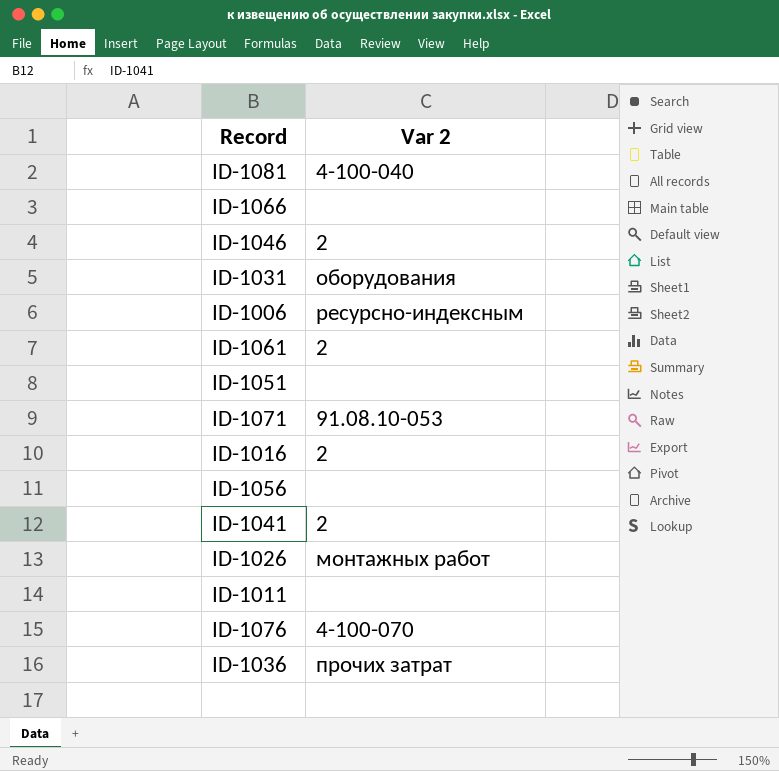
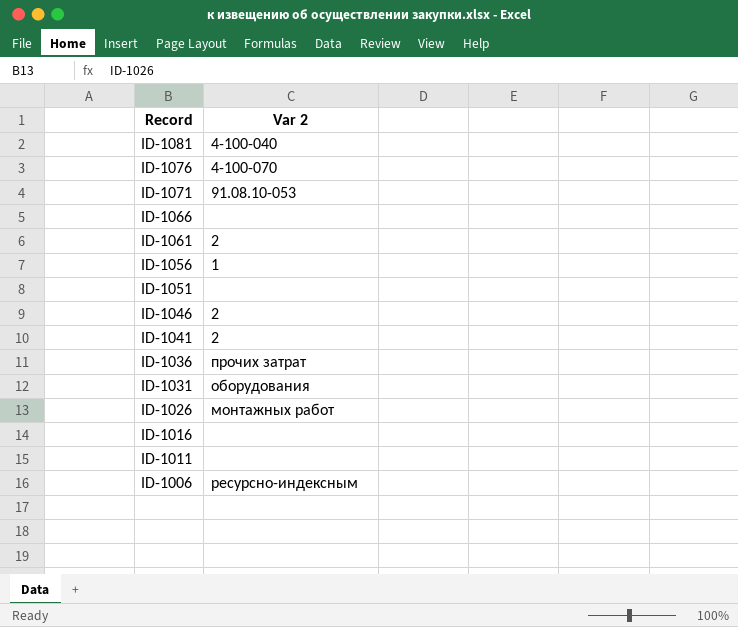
row order: none -> Record descending
ID-1056 | Var 2: none -> 1
ID-1016 | Var 2: 2 -> none

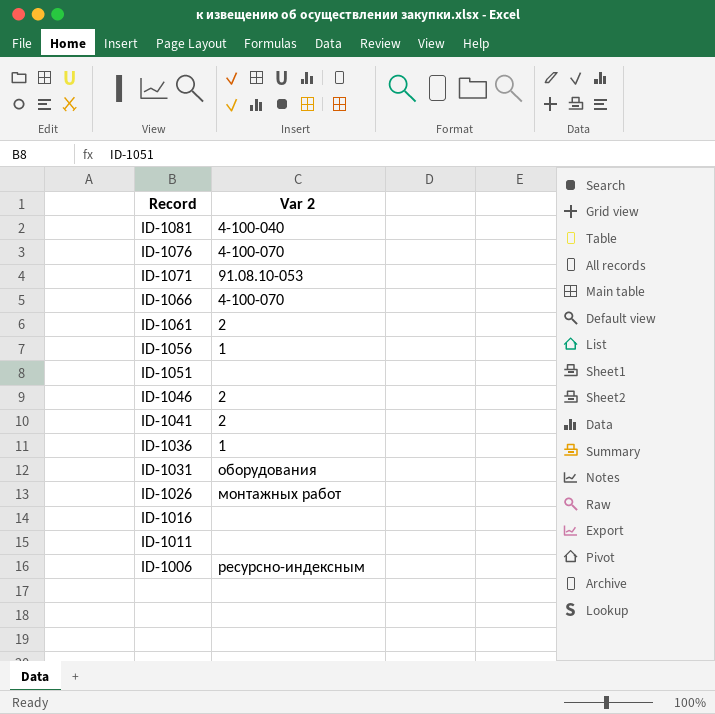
ID-1066 | Var 2: none -> 4-100-070
ID-1036 | Var 2: прочих затрат -> 1

